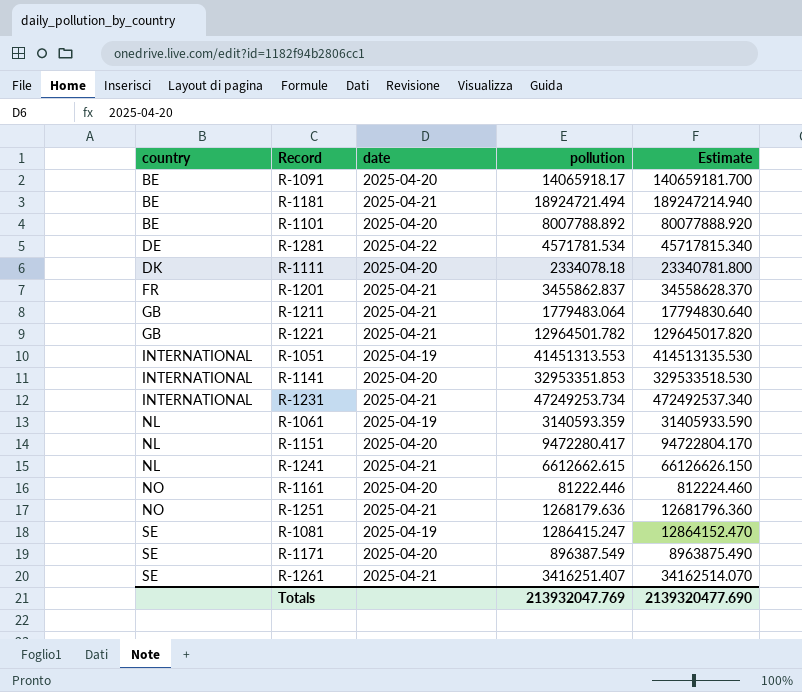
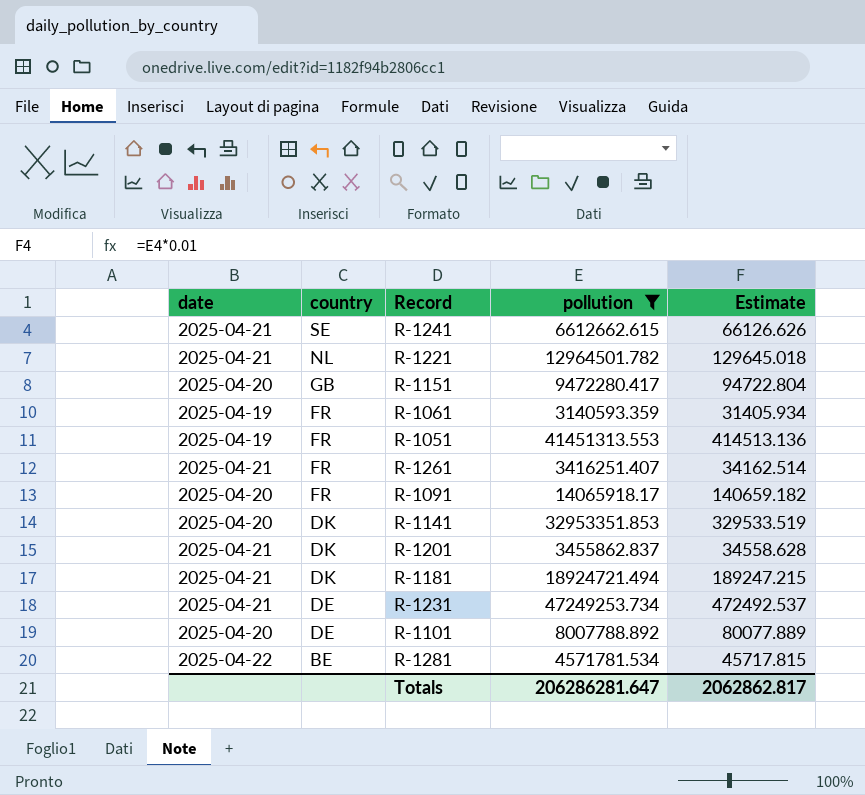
filter: none -> pollution >= 3140593.359
row order: country ascending -> country descending
column date | position: 3 -> 1
column Estimate | formula: [pollution] * 10 -> [pollution] * 0.01
R-1241 | country: NL -> SE
R-1221 | country: GB -> NL
R-1151 | country: NL -> GB
R-1061 | country: NL -> FR
R-1051 | country: INTERNATIONAL -> FR
R-1261 | country: SE -> FR
R-1091 | country: BE -> FR
R-1141 | country: INTERNATIONAL -> DK
R-1201 | country: FR -> DK
R-1181 | country: BE -> DK
R-1231 | country: INTERNATIONAL -> DE
R-1101 | country: BE -> DE
R-1281 | country: DE -> BE
Totals | pollution: 213932047.769 -> 206286281.647
Totals | Estimate: 2139320477.690 -> 2062862.817

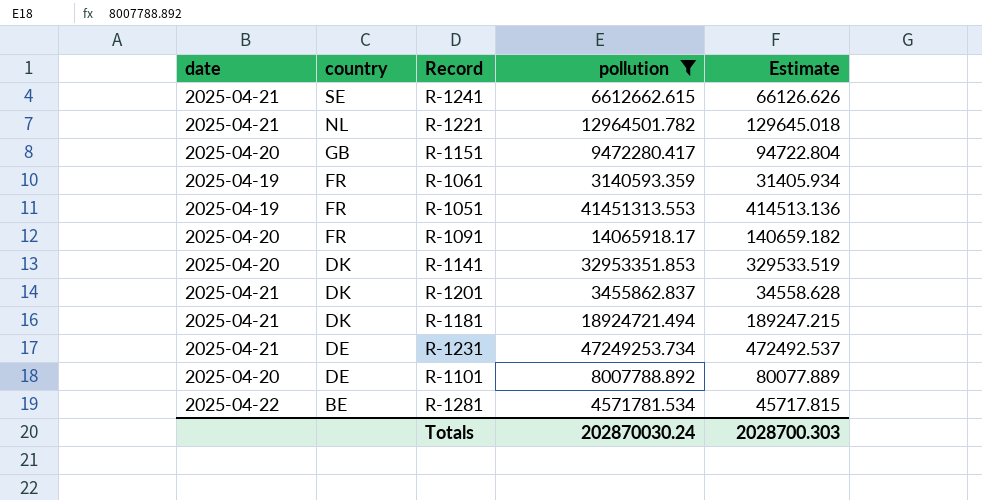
row R-1261: 2025-04-21 | FR | 3416251.407 | 34162.514 -> none
Totals | pollution: 206286281.647 -> 202870030.24
Totals | Estimate: 2062862.817 -> 2028700.303

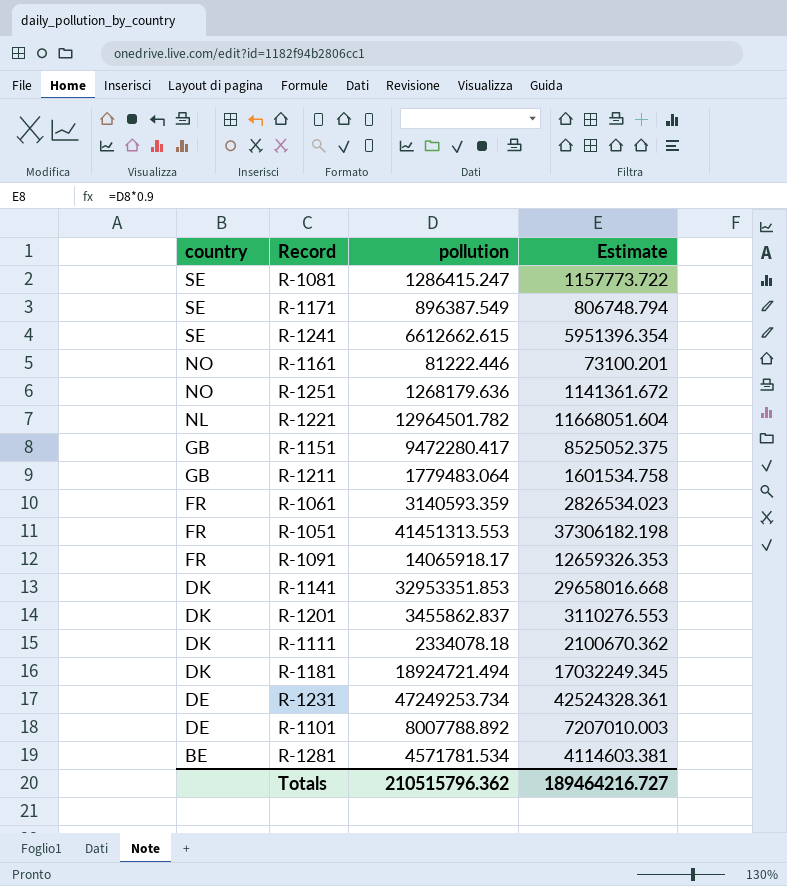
filter: pollution >= 3140593.359 -> none
column date | position: 1 -> none
column Estimate | formula: [pollution] * 0.01 -> [pollution] * 0.9
Totals | pollution: 202870030.24 -> 210515796.362
Totals | Estimate: 2028700.303 -> 189464216.727

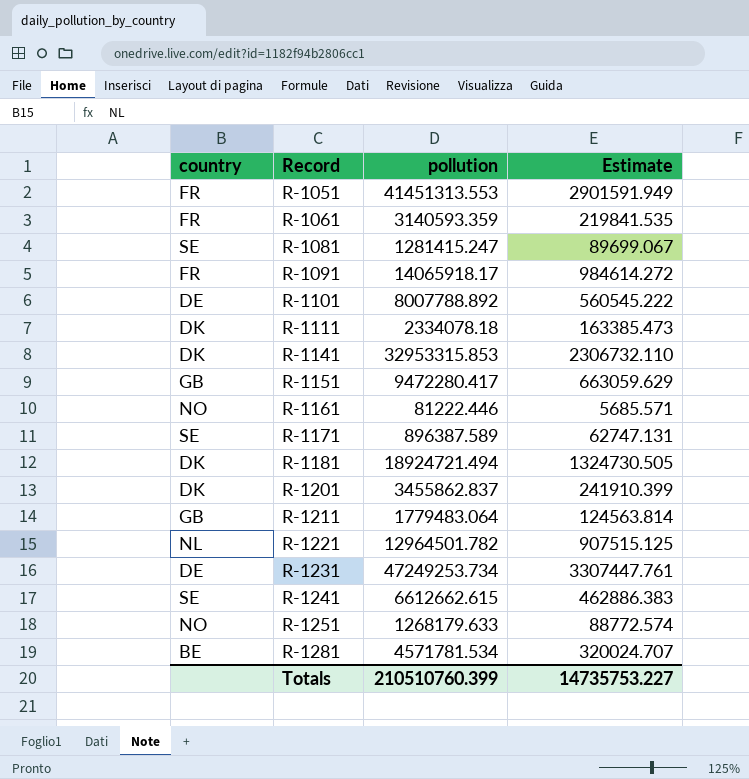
row order: country descending -> Record ascending
column Estimate | formula: [pollution] * 0.9 -> [pollution] * 0.07
R-1081 | pollution: 1286415.247 -> 1281415.247
R-1141 | pollution: 32953351.853 -> 32953315.853
R-1171 | pollution: 896387.549 -> 896387.589
R-1251 | pollution: 1268179.636 -> 1268179.633
Totals | pollution: 210515796.362 -> 210510760.399
Totals | Estimate: 189464216.727 -> 14735753.227

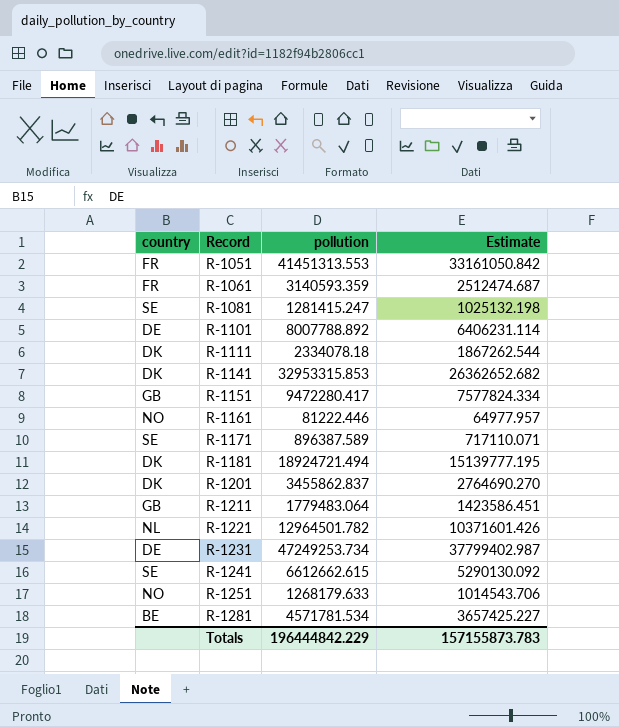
column Estimate | formula: [pollution] * 0.07 -> [pollution] * 0.8
row R-1091: FR | 14065918.17 | 984614.272 -> none
Totals | pollution: 210510760.399 -> 196444842.229
Totals | Estimate: 14735753.227 -> 157155873.783

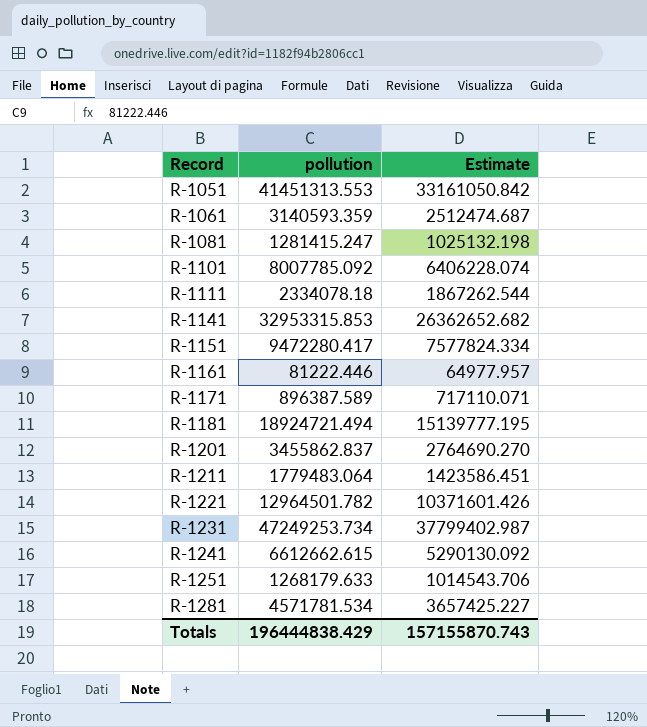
column country | position: 1 -> none
R-1101 | pollution: 8007788.892 -> 8007785.092
R-1101 | Estimate: 6406231.114 -> 6406228.074
Totals | pollution: 196444842.229 -> 196444838.429
Totals | Estimate: 157155873.783 -> 157155870.743

